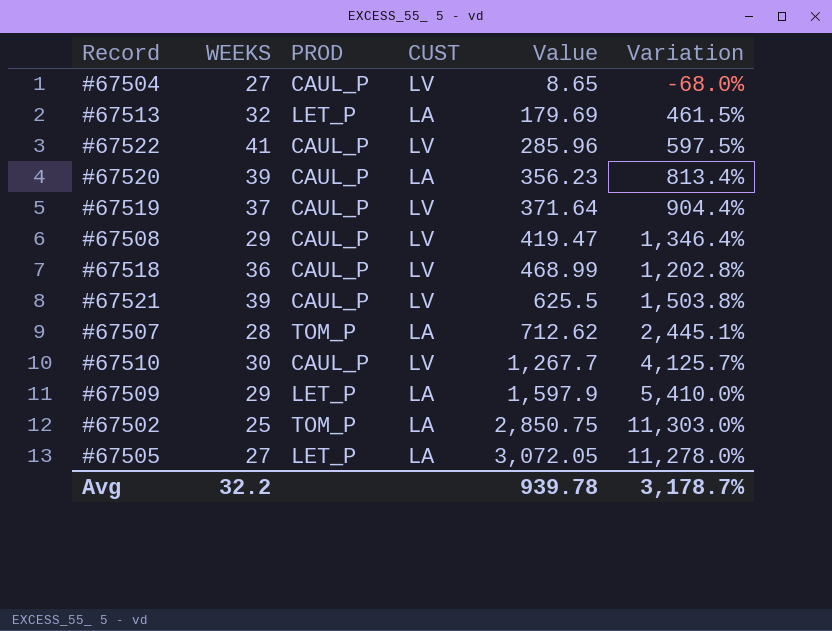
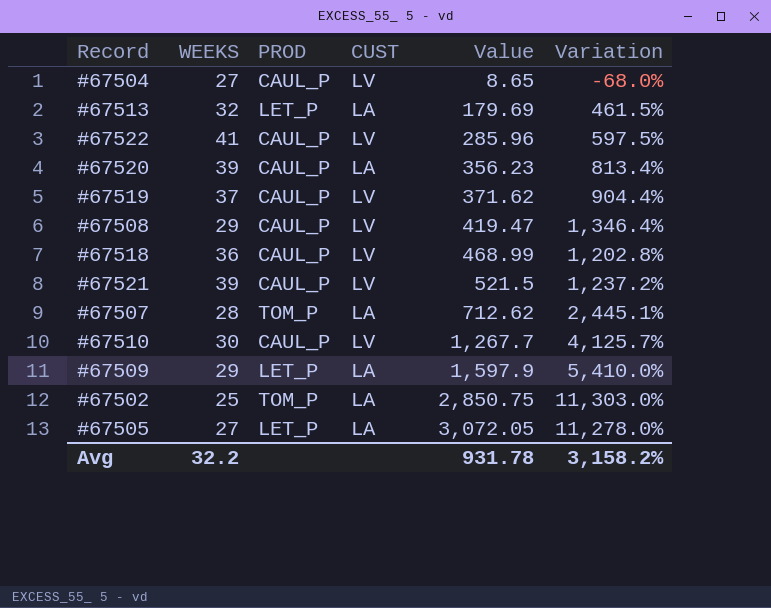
#67519 | Value: 371.64 -> 371.62
#67521 | Value: 625.5 -> 521.5
#67521 | Variation: 1,503.8% -> 1,237.2%
Avg | Value: 939.78 -> 931.78
Avg | Variation: 3,178.7% -> 3,158.2%

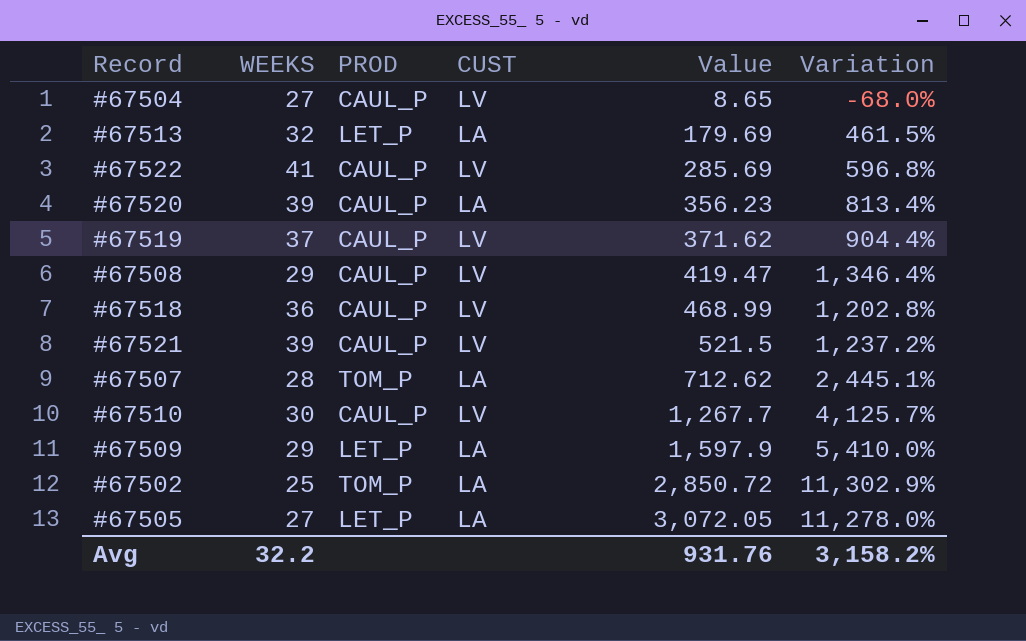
#67522 | Value: 285.96 -> 285.69
#67522 | Variation: 597.5% -> 596.8%
#67502 | Value: 2,850.75 -> 2,850.72
#67502 | Variation: 11,303.0% -> 11,302.9%
Avg | Value: 931.78 -> 931.76

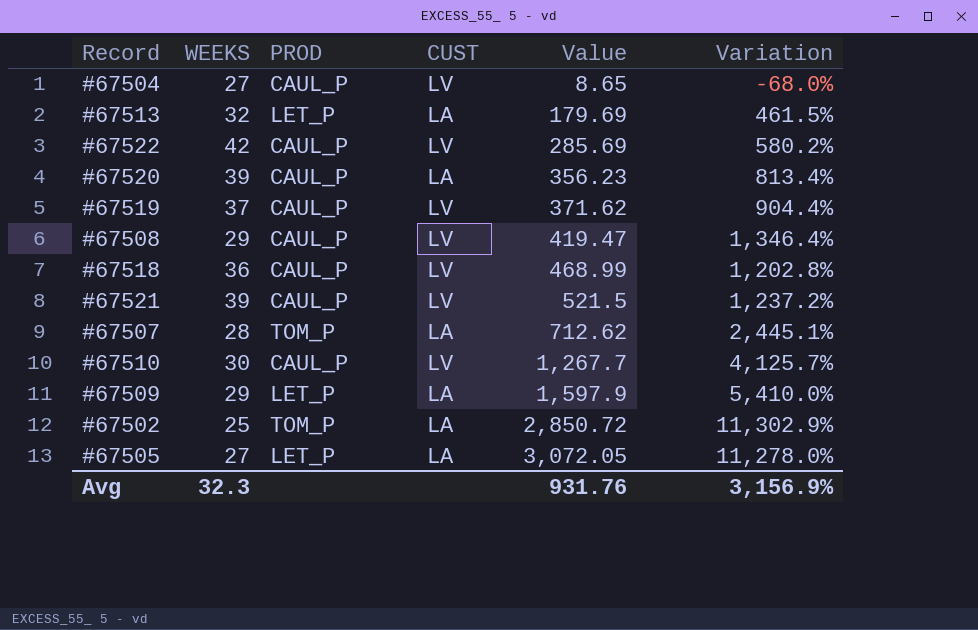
#67522 | WEEKS: 41 -> 42
#67522 | Variation: 596.8% -> 580.2%
Avg | WEEKS: 32.2 -> 32.3
Avg | Variation: 3,158.2% -> 3,156.9%

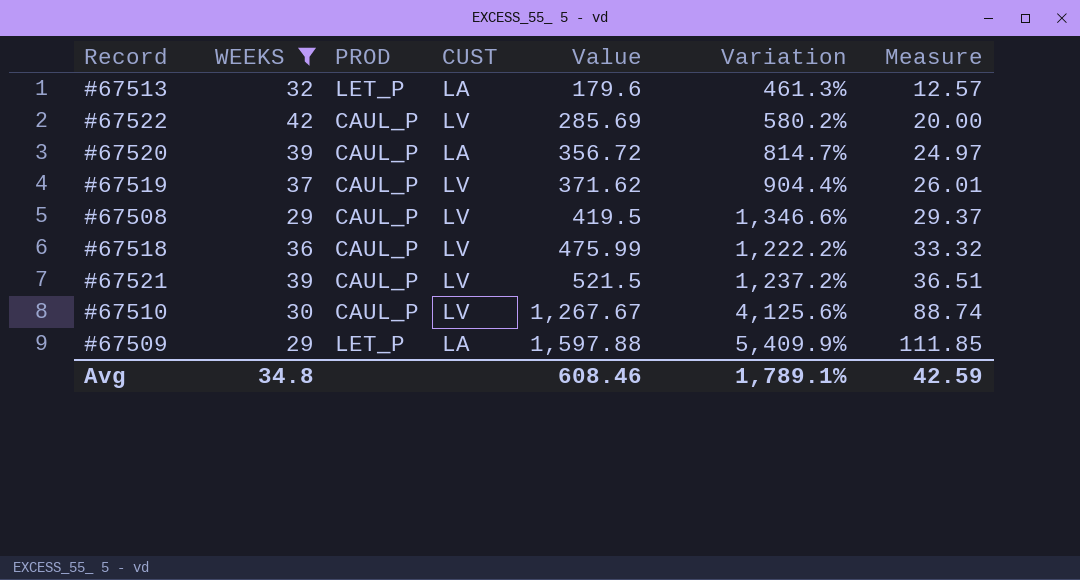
filter: none -> WEEKS >= 29
column Measure | formula: none -> [Value] * 0.07
#67513 | Value: 179.69 -> 179.6
#67513 | Variation: 461.5% -> 461.3%
#67520 | Value: 356.23 -> 356.72
#67520 | Variation: 813.4% -> 814.7%
#67508 | Value: 419.47 -> 419.5
#67508 | Variation: 1,346.4% -> 1,346.6%
#67518 | Value: 468.99 -> 475.99
#67518 | Variation: 1,202.8% -> 1,222.2%
#67510 | Value: 1,267.7 -> 1,267.67
#67510 | Variation: 4,125.7% -> 4,125.6%
#67509 | Value: 1,597.9 -> 1,597.88
#67509 | Variation: 5,410.0% -> 5,409.9%
Avg | WEEKS: 32.3 -> 34.8
Avg | Value: 931.76 -> 608.46
Avg | Variation: 3,156.9% -> 1,789.1%

